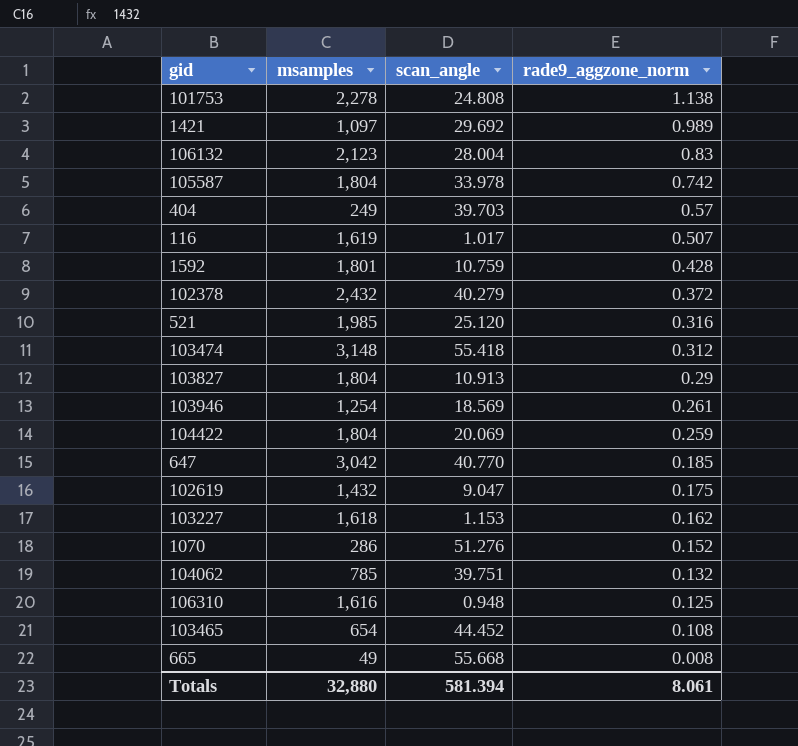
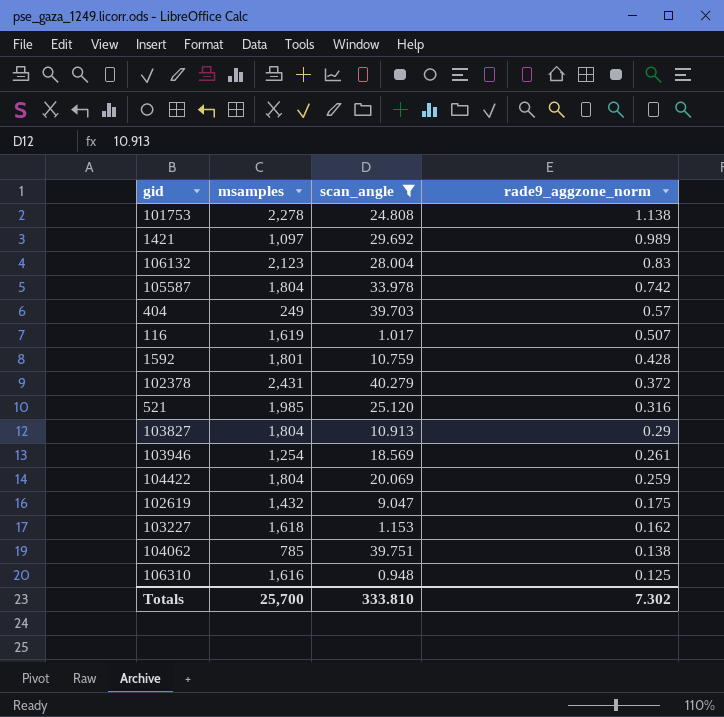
filter: none -> scan_angle <= 40.279
102378 | msamples: 2,432 -> 2,431
104062 | rade9_aggzone_norm: 0.132 -> 0.138
Totals | msamples: 32,880 -> 25,700
Totals | scan_angle: 581.394 -> 333.810
Totals | rade9_aggzone_norm: 8.061 -> 7.302

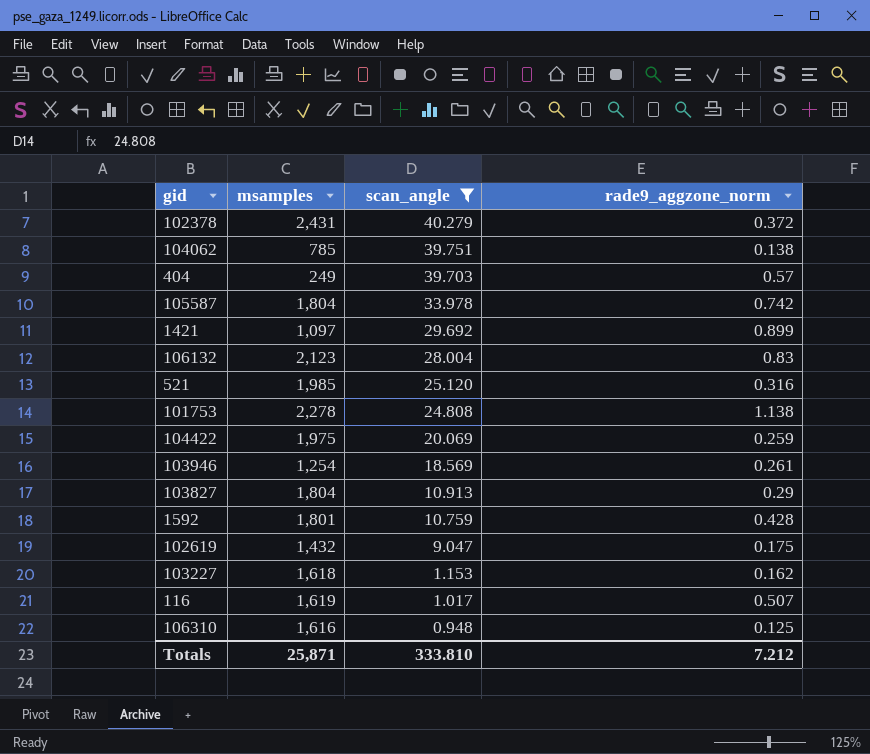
row order: rade9_aggzone_norm descending -> scan_angle descending
1421 | rade9_aggzone_norm: 0.989 -> 0.899
104422 | msamples: 1,804 -> 1,975
Totals | msamples: 25,700 -> 25,871
Totals | rade9_aggzone_norm: 7.302 -> 7.212

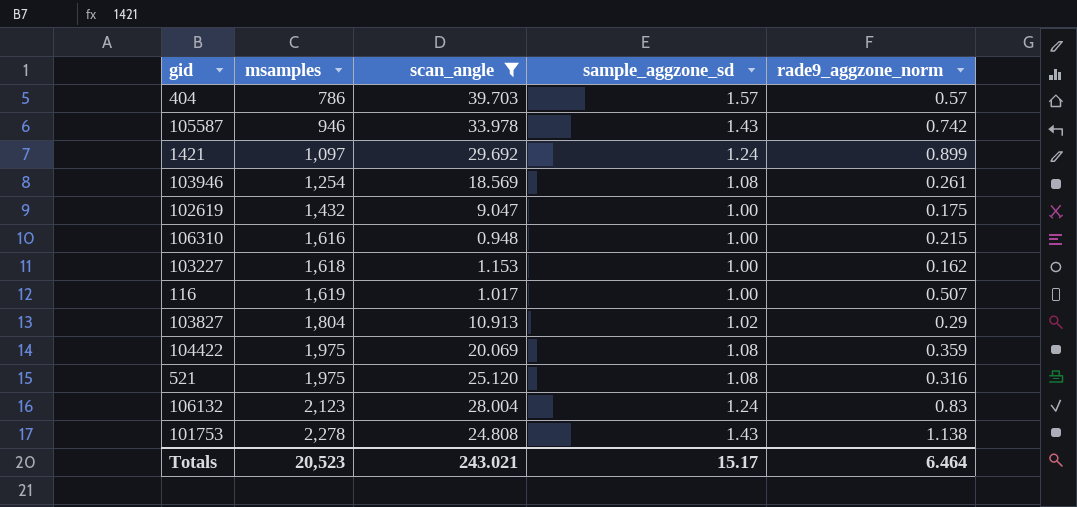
row order: scan_angle descending -> msamples ascending
column sample_aggzone_sd | position: none -> 4
row 102378: 2,431 | 40.279 | 0.372 -> none
row 104062: 785 | 39.751 | 0.138 -> none
row 1592: 1,801 | 10.759 | 0.428 -> none
404 | msamples: 249 -> 786
105587 | msamples: 1,804 -> 946
106310 | rade9_aggzone_norm: 0.125 -> 0.215
104422 | rade9_aggzone_norm: 0.259 -> 0.359
521 | msamples: 1,985 -> 1,975
Totals | msamples: 25,871 -> 20,523
Totals | scan_angle: 333.810 -> 243.021
Totals | rade9_aggzone_norm: 7.212 -> 6.464

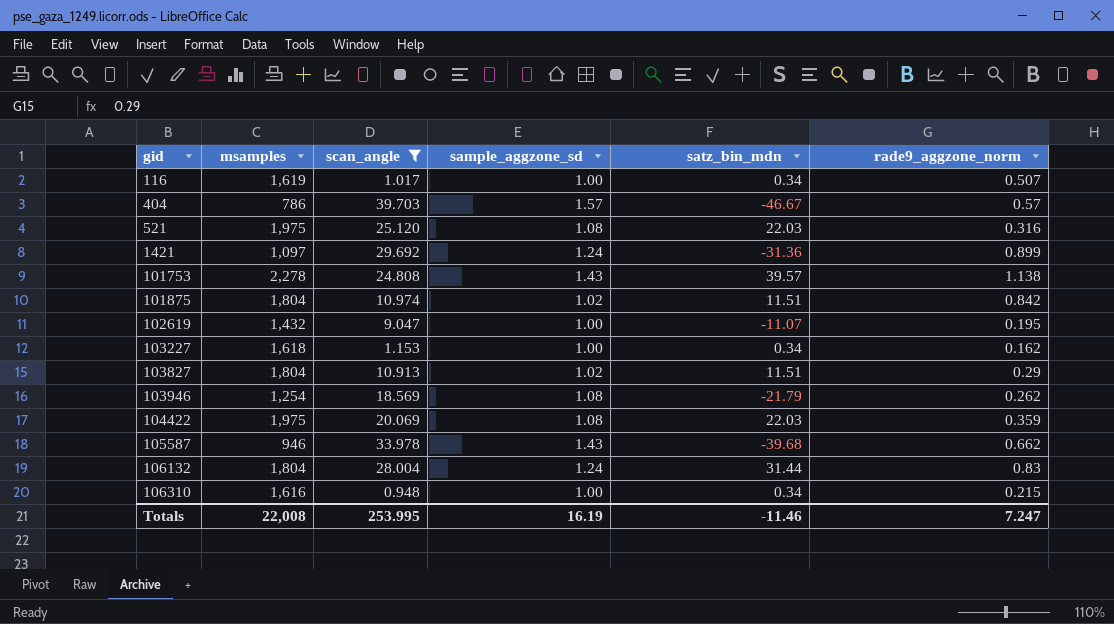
row order: msamples ascending -> gid ascending
column satz_bin_mdn | position: none -> 5
row 101875: none -> 1,804 | 10.974 | 1.02 | 11.51 | 0.842
102619 | rade9_aggzone_norm: 0.175 -> 0.195
103946 | rade9_aggzone_norm: 0.261 -> 0.262
105587 | rade9_aggzone_norm: 0.742 -> 0.662
106132 | msamples: 2,123 -> 1,804
Totals | msamples: 20,523 -> 22,008
Totals | scan_angle: 243.021 -> 253.995
Totals | sample_aggzone_sd: 15.17 -> 16.19
Totals | rade9_aggzone_norm: 6.464 -> 7.247

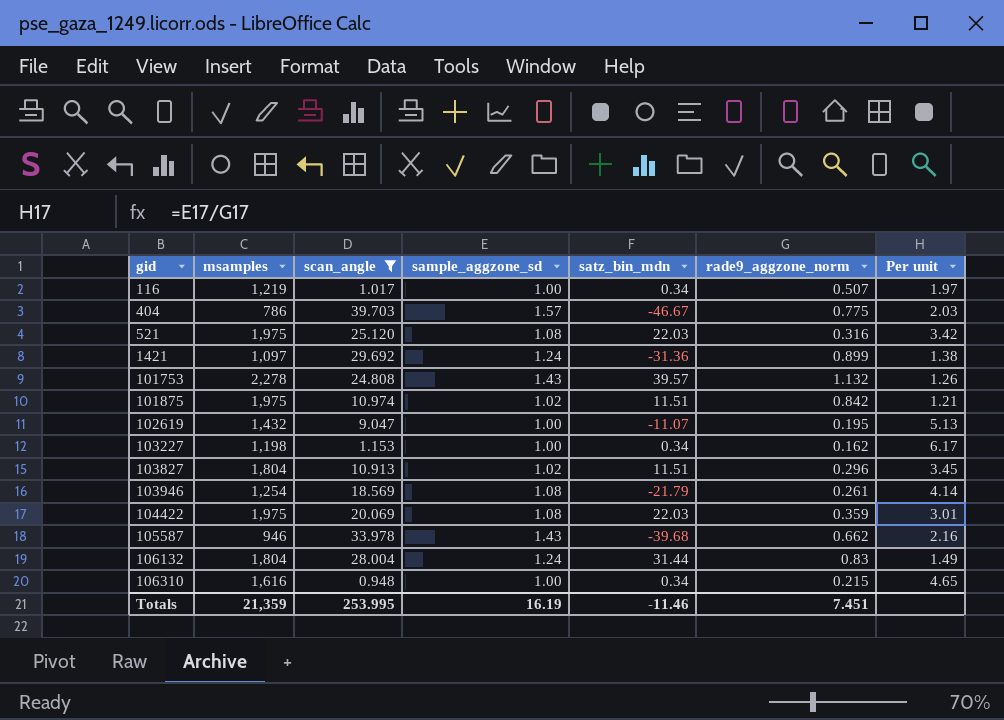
column Per unit | formula: none -> [sample_aggzone_sd] / [rade9_aggzone_norm]
116 | msamples: 1,619 -> 1,219
404 | rade9_aggzone_norm: 0.57 -> 0.775
101753 | rade9_aggzone_norm: 1.138 -> 1.132
101875 | msamples: 1,804 -> 1,975
103227 | msamples: 1,618 -> 1,198
103827 | rade9_aggzone_norm: 0.29 -> 0.296
103946 | rade9_aggzone_norm: 0.262 -> 0.261
Totals | msamples: 22,008 -> 21,359
Totals | rade9_aggzone_norm: 7.247 -> 7.451

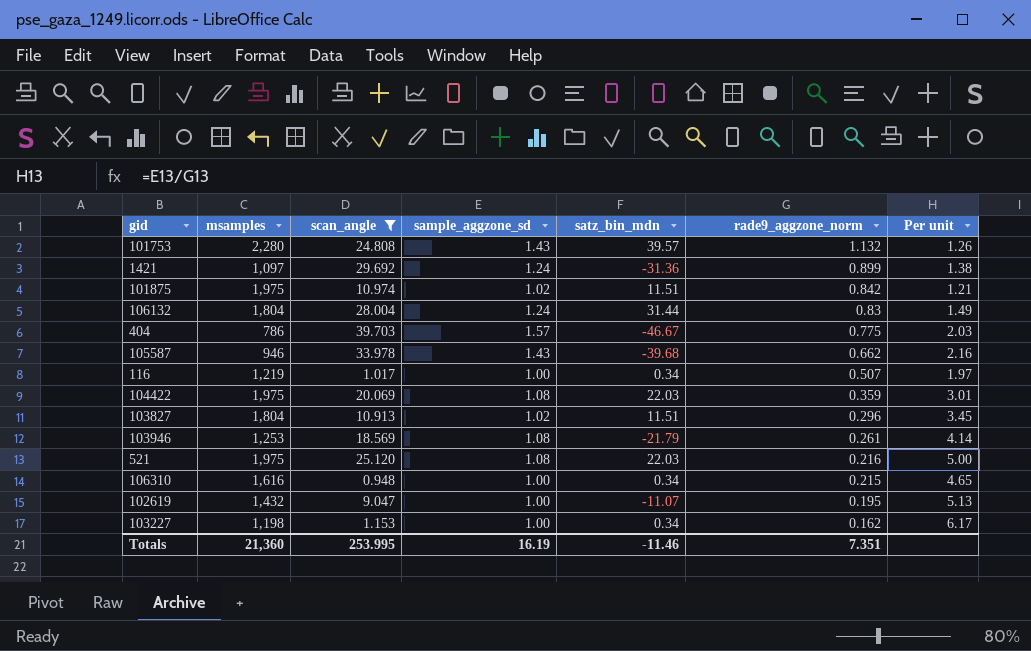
row order: gid ascending -> rade9_aggzone_norm descending
101753 | msamples: 2,278 -> 2,280
103946 | msamples: 1,254 -> 1,253
521 | rade9_aggzone_norm: 0.316 -> 0.216
521 | Per unit: 3.42 -> 5.00
Totals | msamples: 21,359 -> 21,360
Totals | rade9_aggzone_norm: 7.451 -> 7.351

